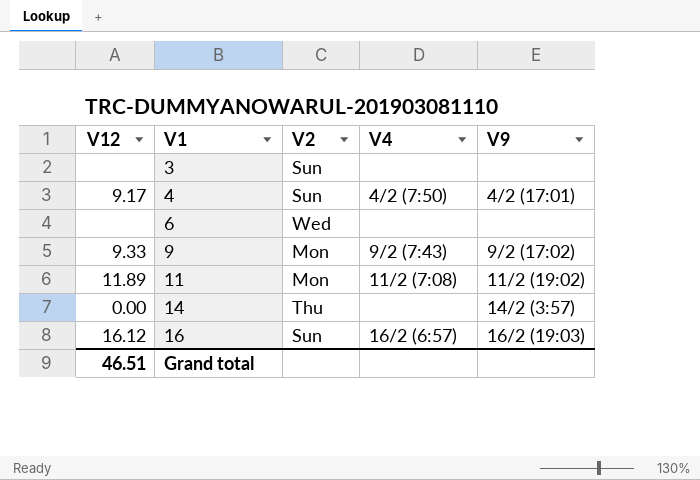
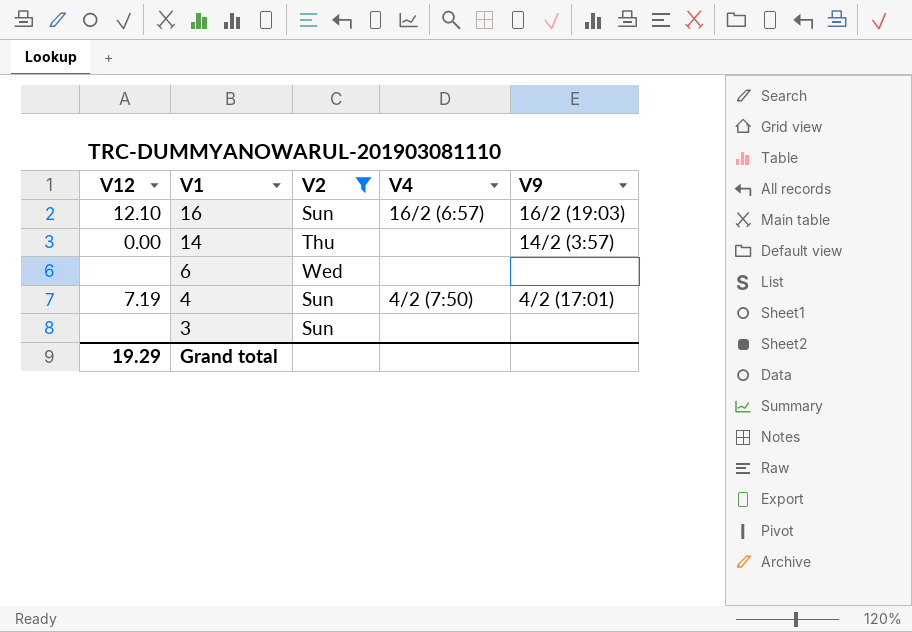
filter: none -> V2 != Mon
row order: V1 ascending -> V1 descending
16 | V12: 16.12 -> 12.10
4 | V12: 9.17 -> 7.19
Grand total | V12: 46.51 -> 19.29

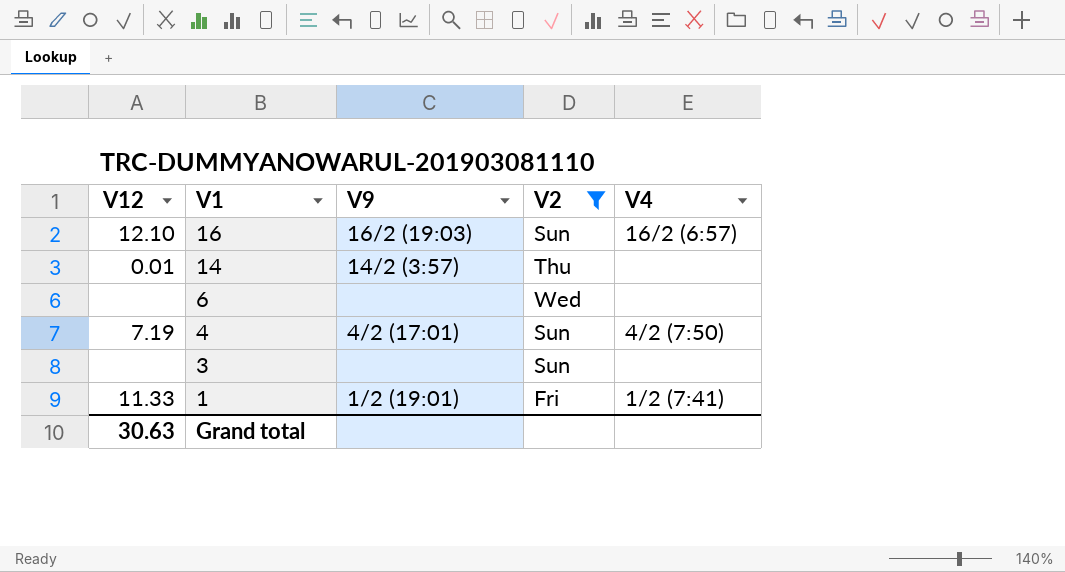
column V9 | position: 5 -> 3
14 | V12: 0.00 -> 0.01
row 1: none -> 11.33 | 1/2 (19:01) | Fri | 1/2 (7:41)
Grand total | V12: 19.29 -> 30.63

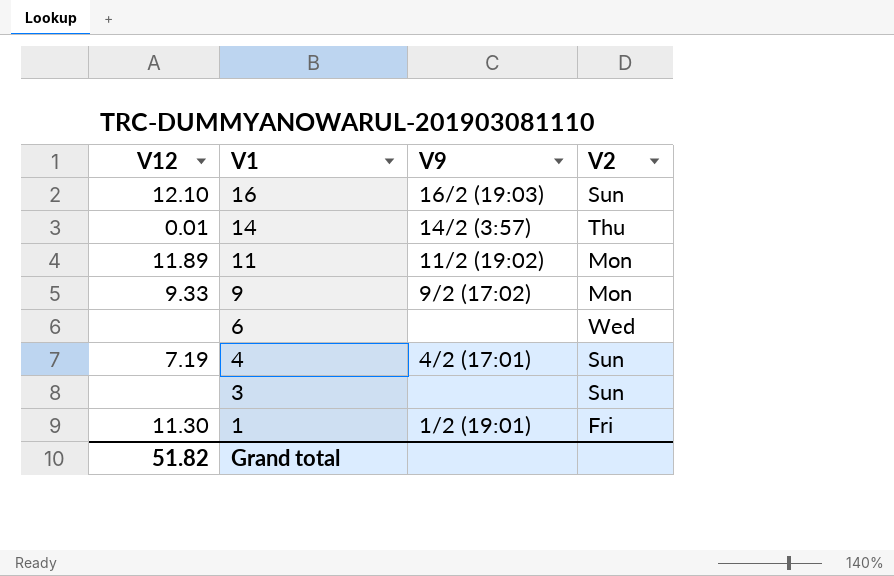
filter: V2 != Mon -> none
column V4 | position: 5 -> none
1 | V12: 11.33 -> 11.30
Grand total | V12: 30.63 -> 51.82

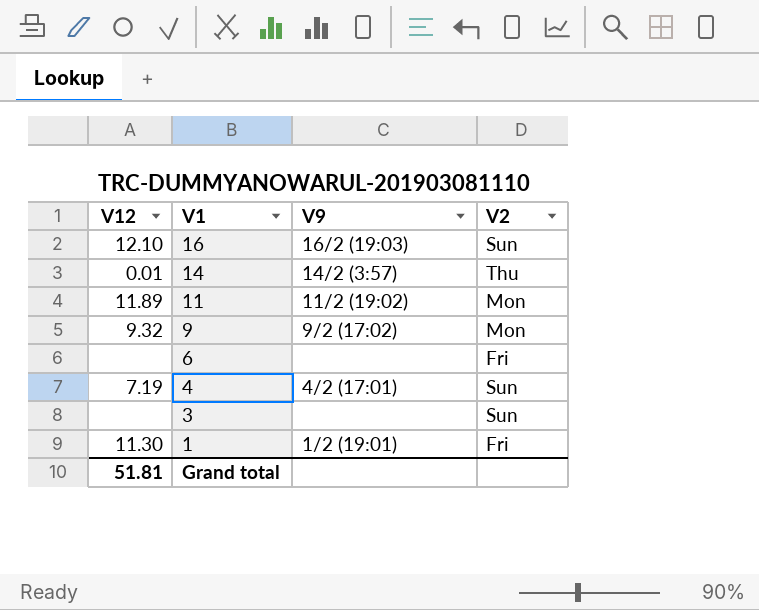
9 | V12: 9.33 -> 9.32
6 | V2: Wed -> Fri
Grand total | V12: 51.82 -> 51.81

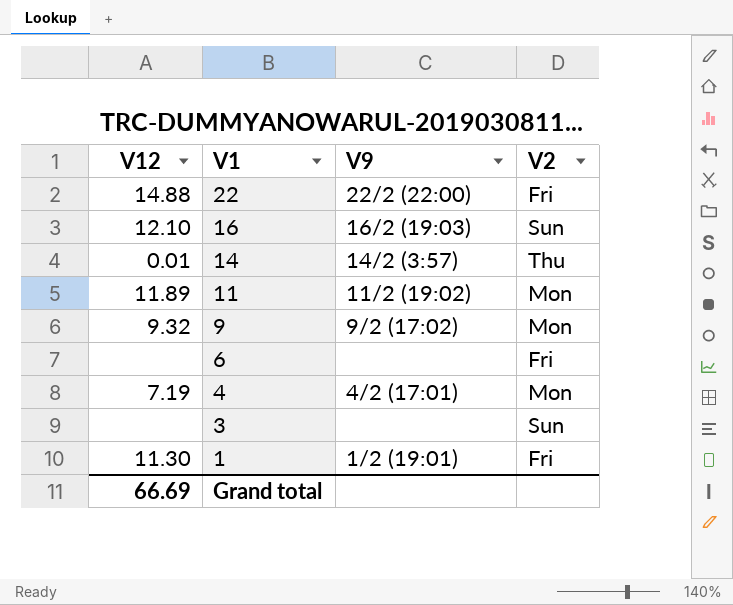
row 22: none -> 14.88 | 22/2 (22:00) | Fri
4 | V2: Sun -> Mon
Grand total | V12: 51.81 -> 66.69

